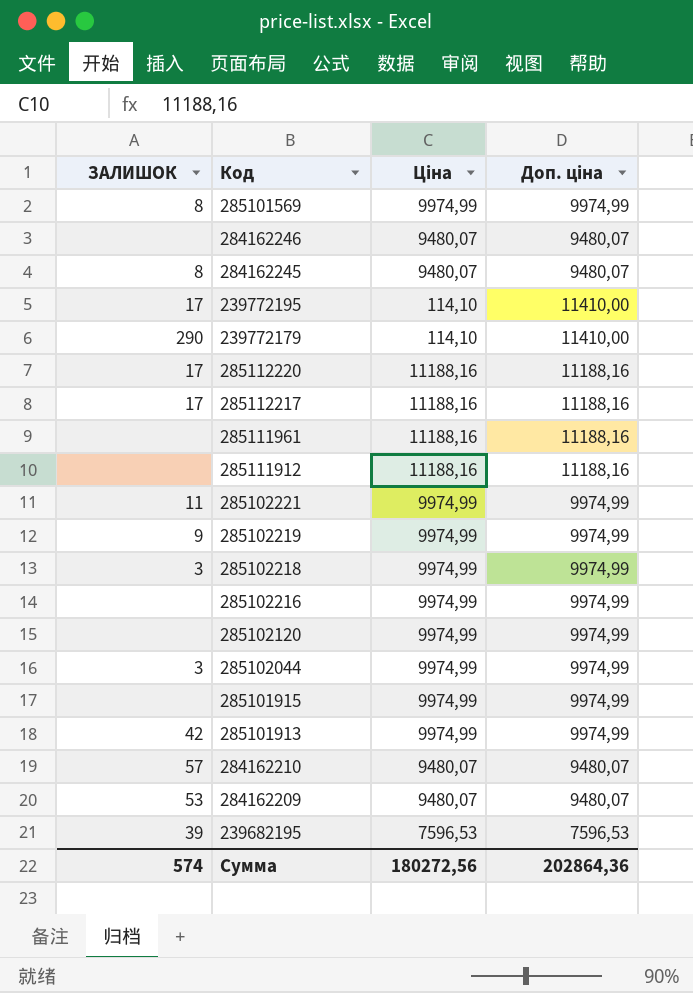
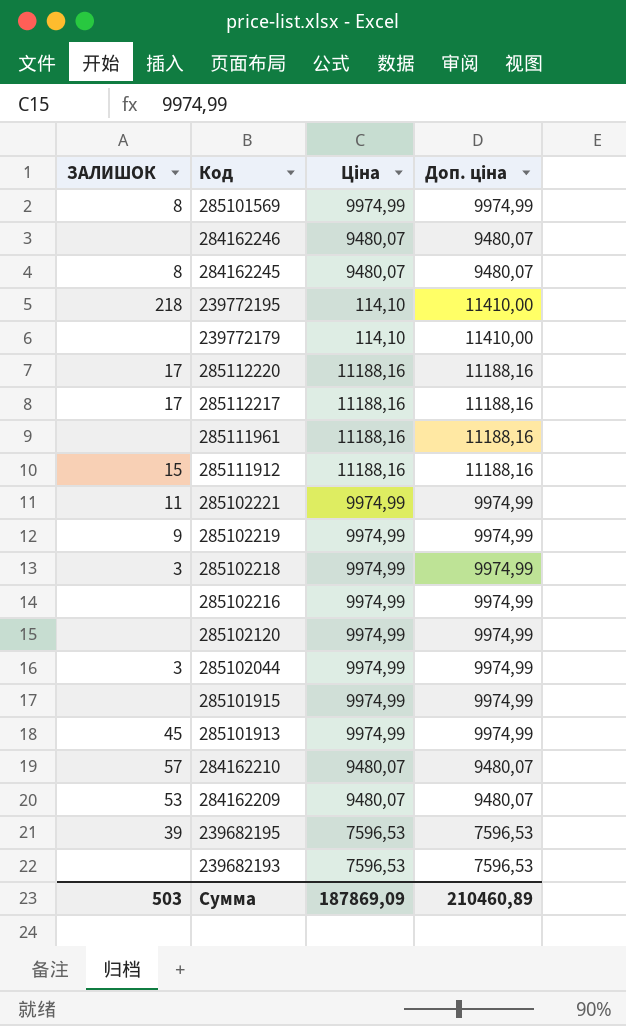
239772195 | ЗАЛИШОК: 17 -> 218
239772179 | ЗАЛИШОК: 290 -> none
285111912 | ЗАЛИШОК: none -> 15
285101913 | ЗАЛИШОК: 42 -> 45
row 239682193: none -> none | 7596,53 | 7596,53
Сумма | ЗАЛИШОК: 574 -> 503
Сумма | Ціна: 180272,56 -> 187869,09
Сумма | Доп. ціна: 202864,36 -> 210460,89

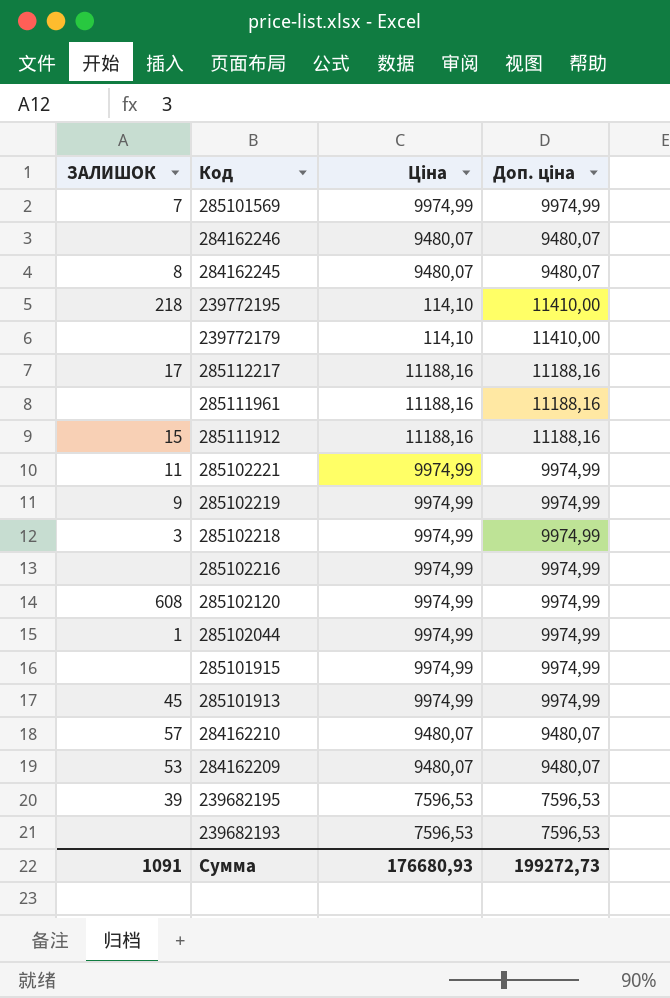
row 285112220: 17 | 11188,16 | 11188,16 -> none
285101569 | ЗАЛИШОК: 8 -> 7
285102120 | ЗАЛИШОК: none -> 608
285102044 | ЗАЛИШОК: 3 -> 1
Сумма | ЗАЛИШОК: 503 -> 1091
Сумма | Ціна: 187869,09 -> 176680,93
Сумма | Доп. ціна: 210460,89 -> 199272,73

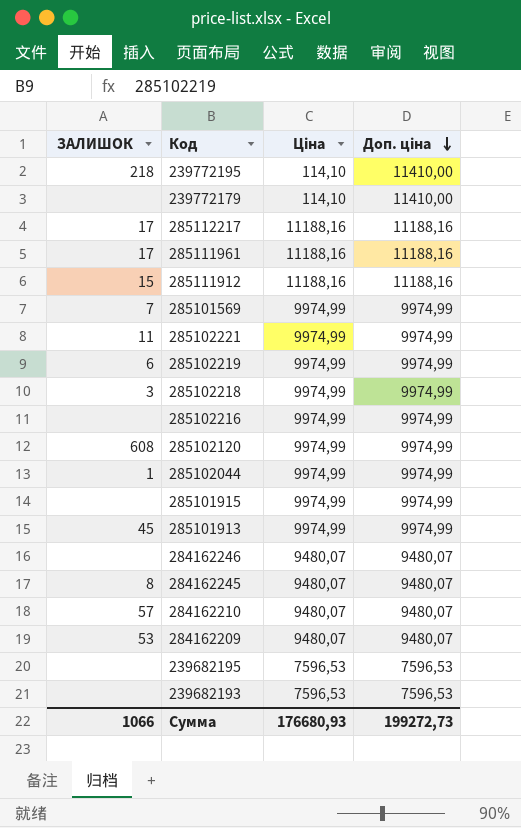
row order: none -> Доп. ціна descending
285111961 | ЗАЛИШОК: none -> 17
285102219 | ЗАЛИШОК: 9 -> 6
239682195 | ЗАЛИШОК: 39 -> none
Сумма | ЗАЛИШОК: 1091 -> 1066

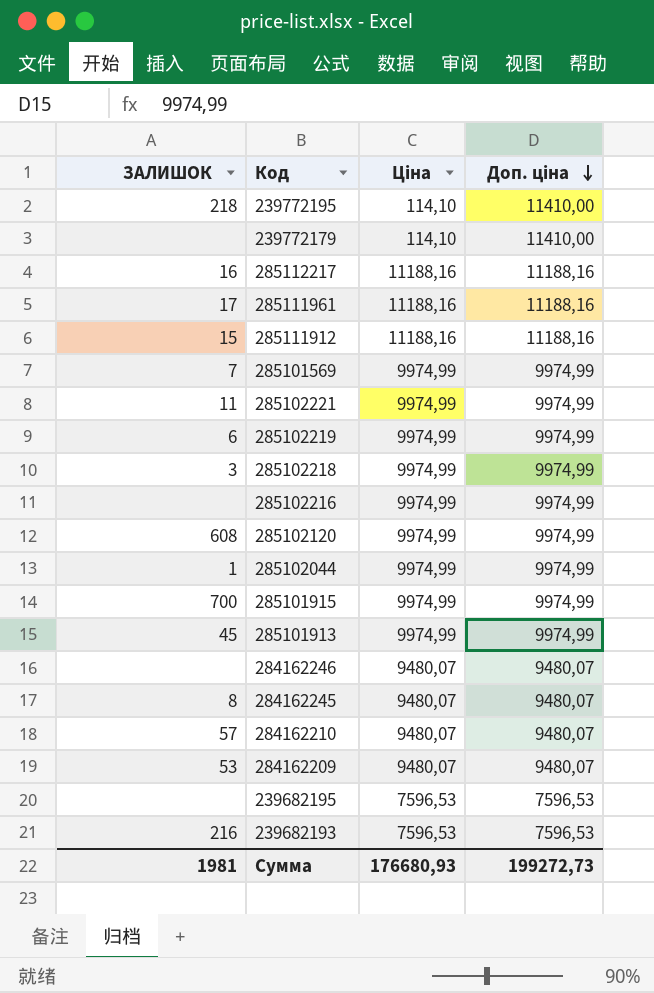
285112217 | ЗАЛИШОК: 17 -> 16
285101915 | ЗАЛИШОК: none -> 700
239682193 | ЗАЛИШОК: none -> 216
Сумма | ЗАЛИШОК: 1066 -> 1981

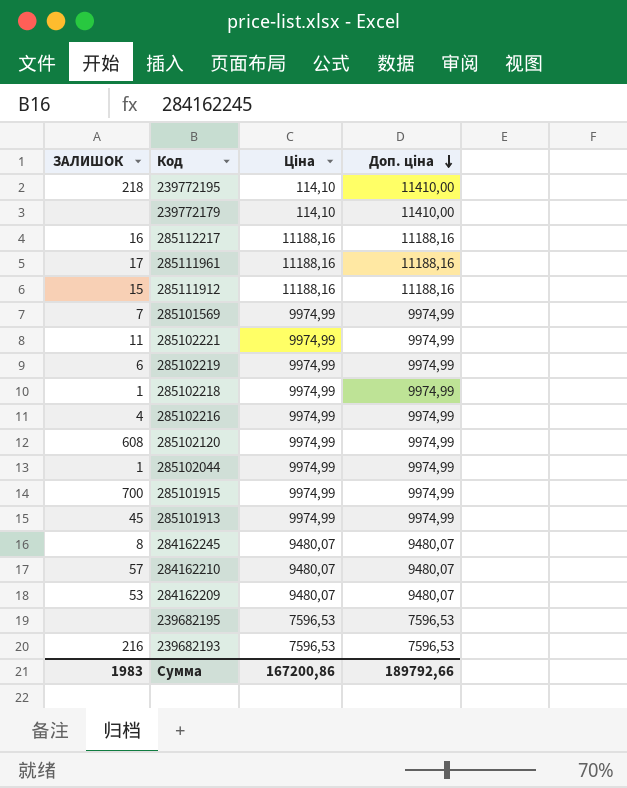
row 284162246: none | 9480,07 | 9480,07 -> none
285102218 | ЗАЛИШОК: 3 -> 1
285102216 | ЗАЛИШОК: none -> 4
Сумма | ЗАЛИШОК: 1981 -> 1983
Сумма | Ціна: 176680,93 -> 167200,86
Сумма | Доп. ціна: 199272,73 -> 189792,66

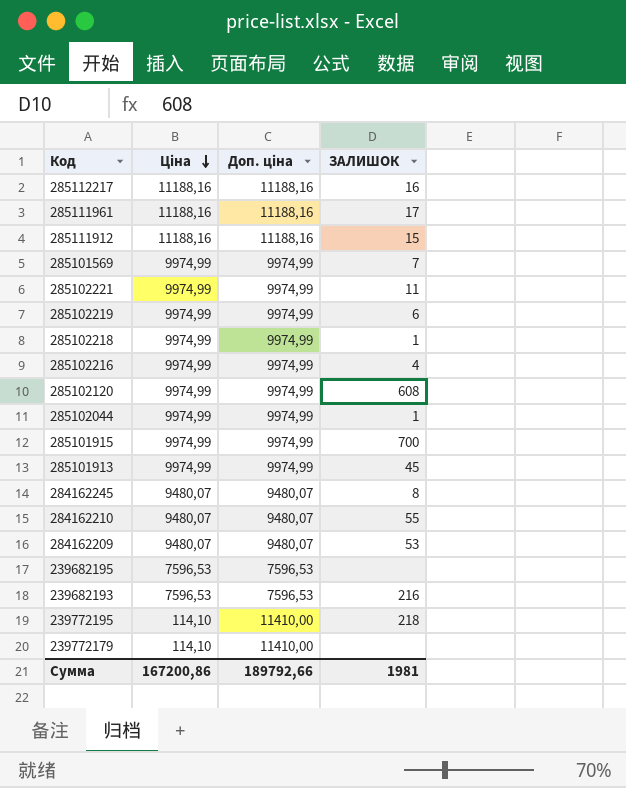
row order: Доп. ціна descending -> Ціна descending
column ЗАЛИШОК | position: 1 -> 4
284162210 | ЗАЛИШОК: 57 -> 55
Сумма | ЗАЛИШОК: 1983 -> 1981

